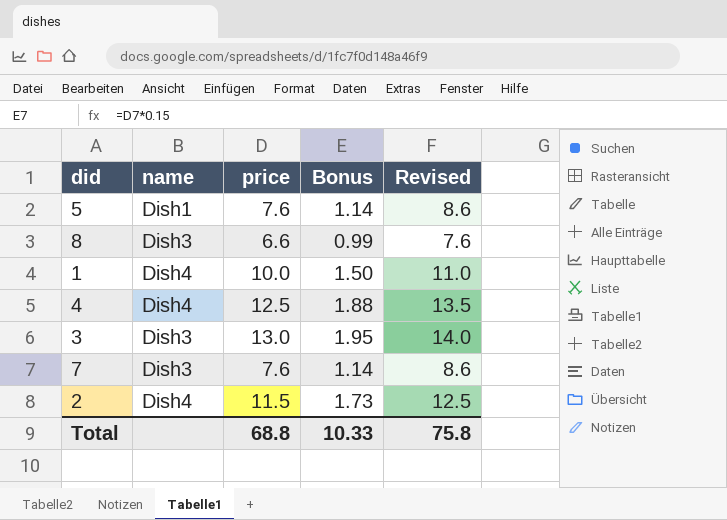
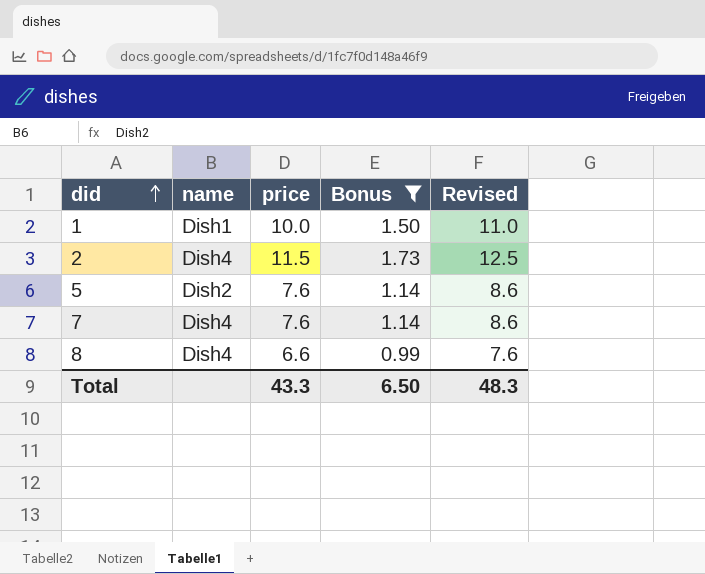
filter: none -> Bonus <= 1.73
row order: none -> did ascending
1 | name: Dish4 -> Dish1
5 | name: Dish1 -> Dish2
7 | name: Dish3 -> Dish4
8 | name: Dish3 -> Dish4
Total | price: 68.8 -> 43.3
Total | Bonus: 10.33 -> 6.50
Total | Revised: 75.8 -> 48.3

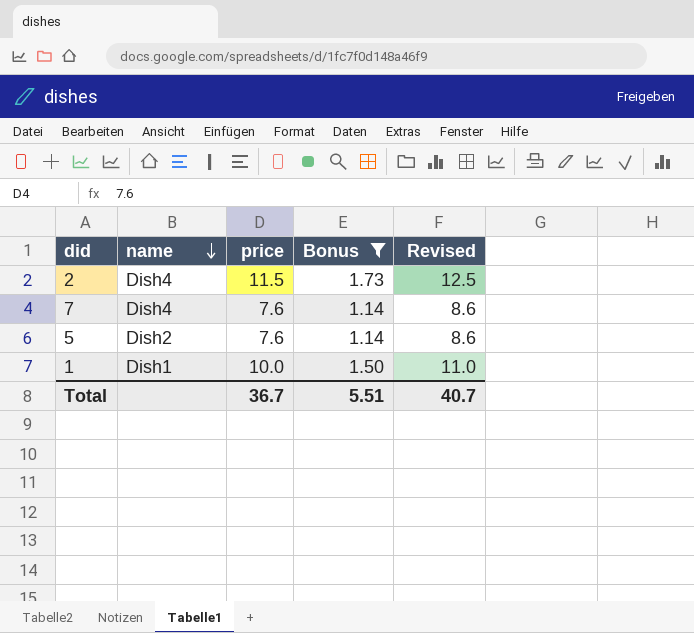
row order: did ascending -> name descending
row 8: Dish4 | 6.6 | 0.99 | 7.6 -> none
Total | price: 43.3 -> 36.7
Total | Bonus: 6.50 -> 5.51
Total | Revised: 48.3 -> 40.7

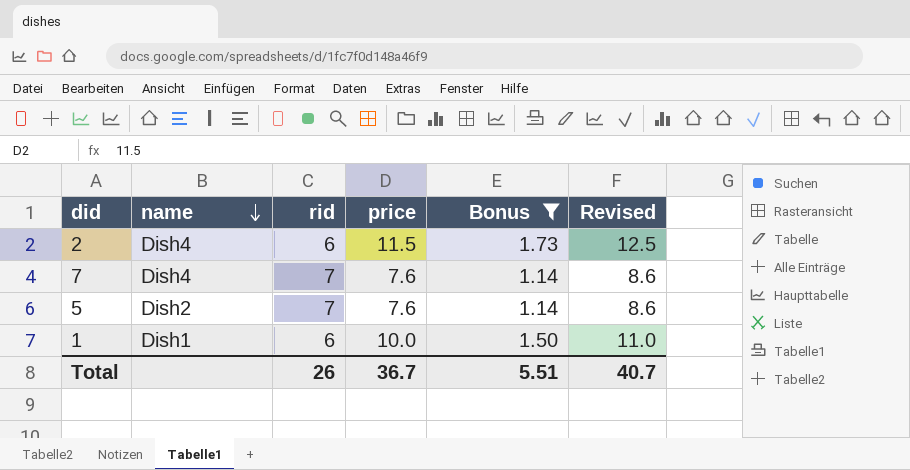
column rid | position: none -> 3

